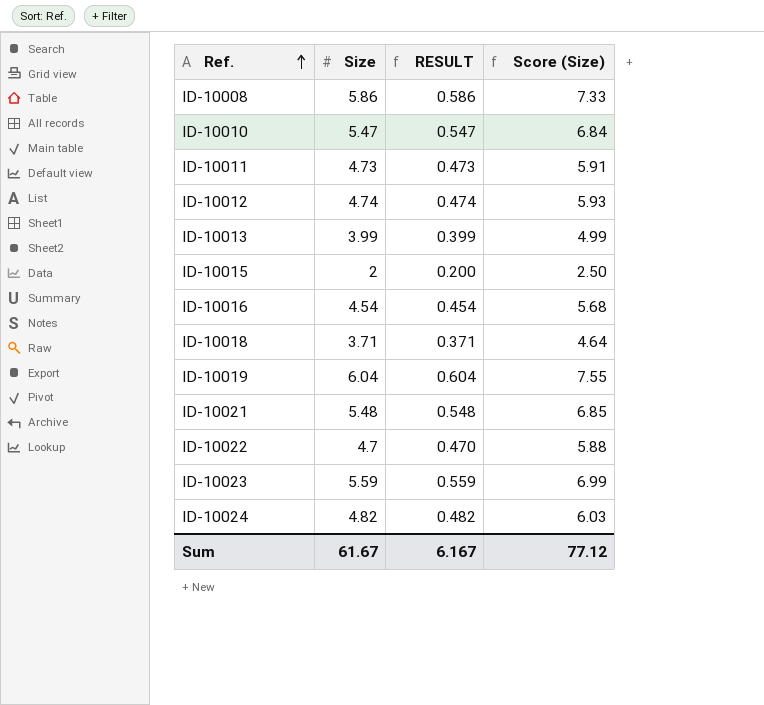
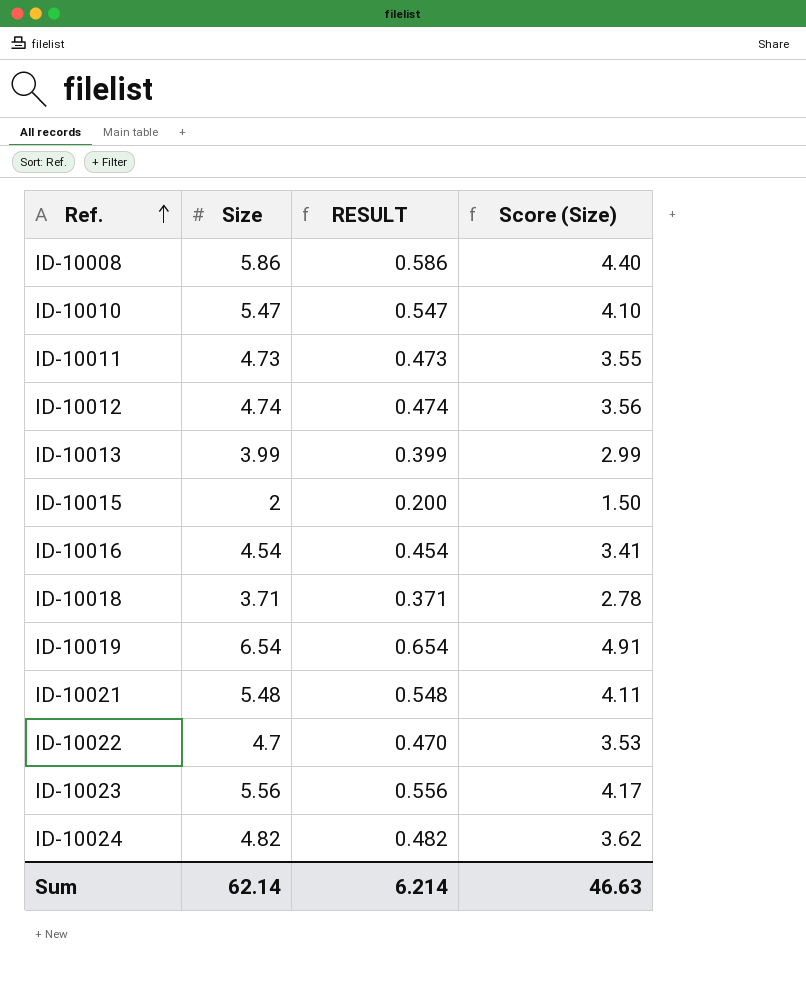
column Score (Size) | formula: [Size] * 1.25 -> [Size] * 0.75
ID-10019 | Size: 6.04 -> 6.54
ID-10019 | RESULT: 0.604 -> 0.654
ID-10023 | Size: 5.59 -> 5.56
ID-10023 | RESULT: 0.559 -> 0.556
Sum | Size: 61.67 -> 62.14
Sum | RESULT: 6.167 -> 6.214
Sum | Score (Size): 77.12 -> 46.63

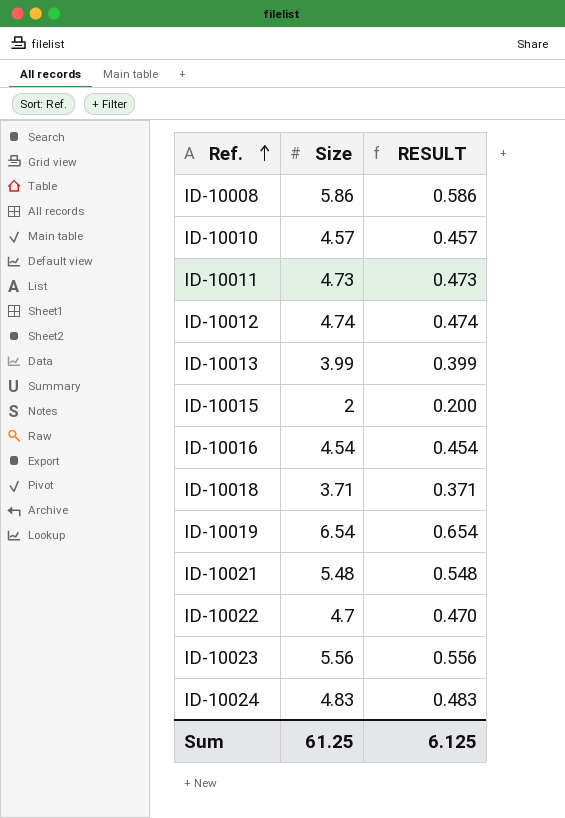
column Score (Size) | formula: [Size] * 0.75 -> none
ID-10010 | Size: 5.47 -> 4.57
ID-10010 | RESULT: 0.547 -> 0.457
ID-10024 | Size: 4.82 -> 4.83
ID-10024 | RESULT: 0.482 -> 0.483
Sum | Size: 62.14 -> 61.25
Sum | RESULT: 6.214 -> 6.125

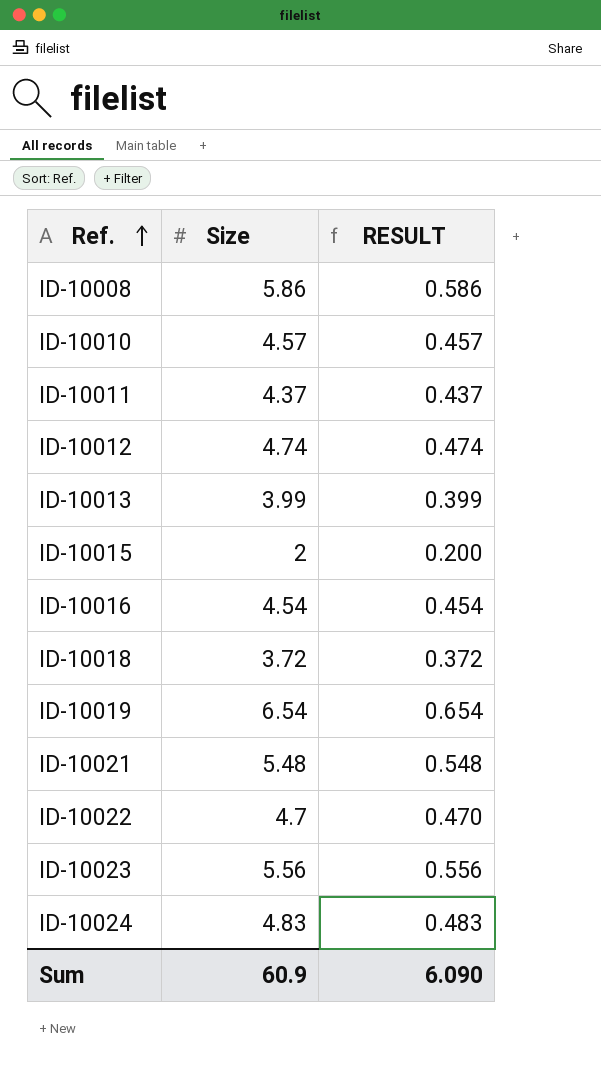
ID-10011 | Size: 4.73 -> 4.37
ID-10011 | RESULT: 0.473 -> 0.437
ID-10018 | Size: 3.71 -> 3.72
ID-10018 | RESULT: 0.371 -> 0.372
Sum | Size: 61.25 -> 60.9
Sum | RESULT: 6.125 -> 6.090

